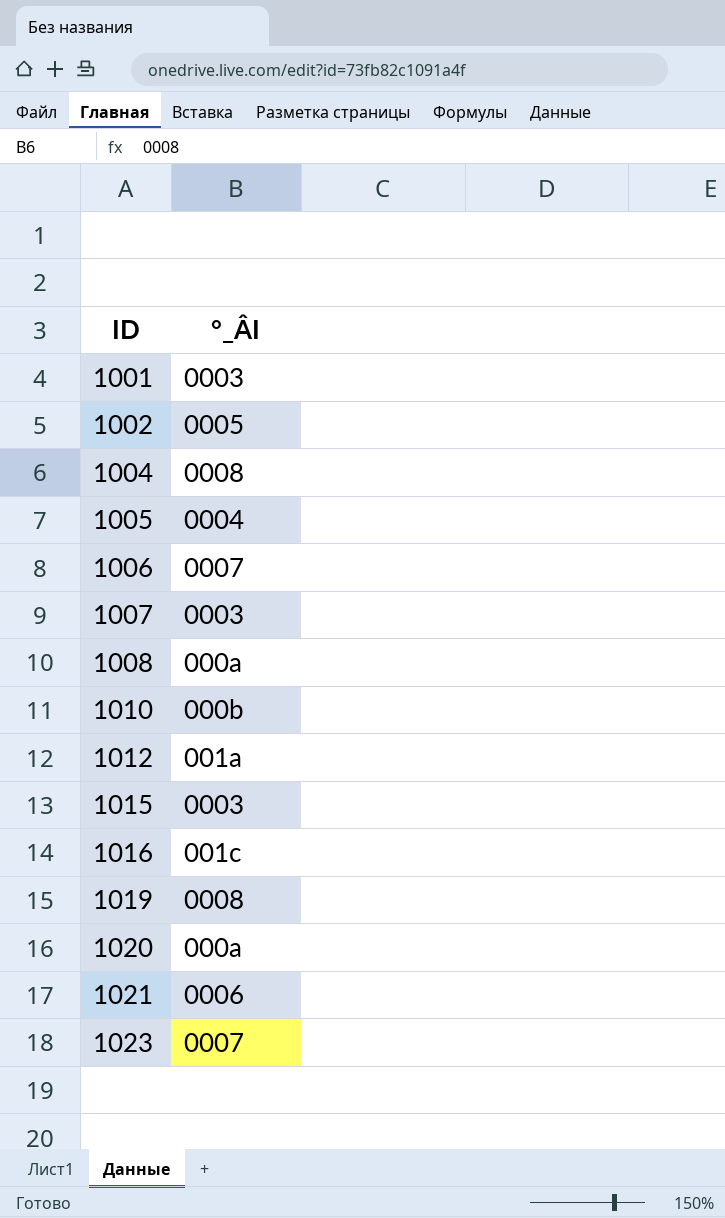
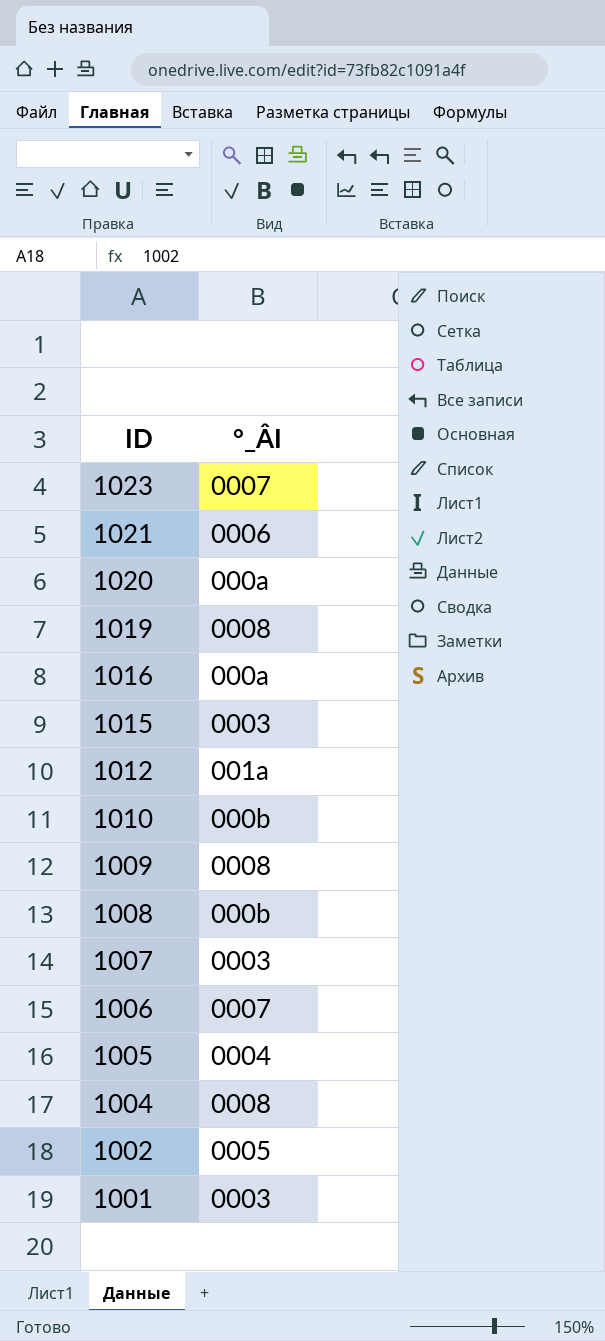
row order: ID ascending -> ID descending
1016 | °_ÂI: 001c -> 000a
row 1009: none -> 0008
1008 | °_ÂI: 000a -> 000b

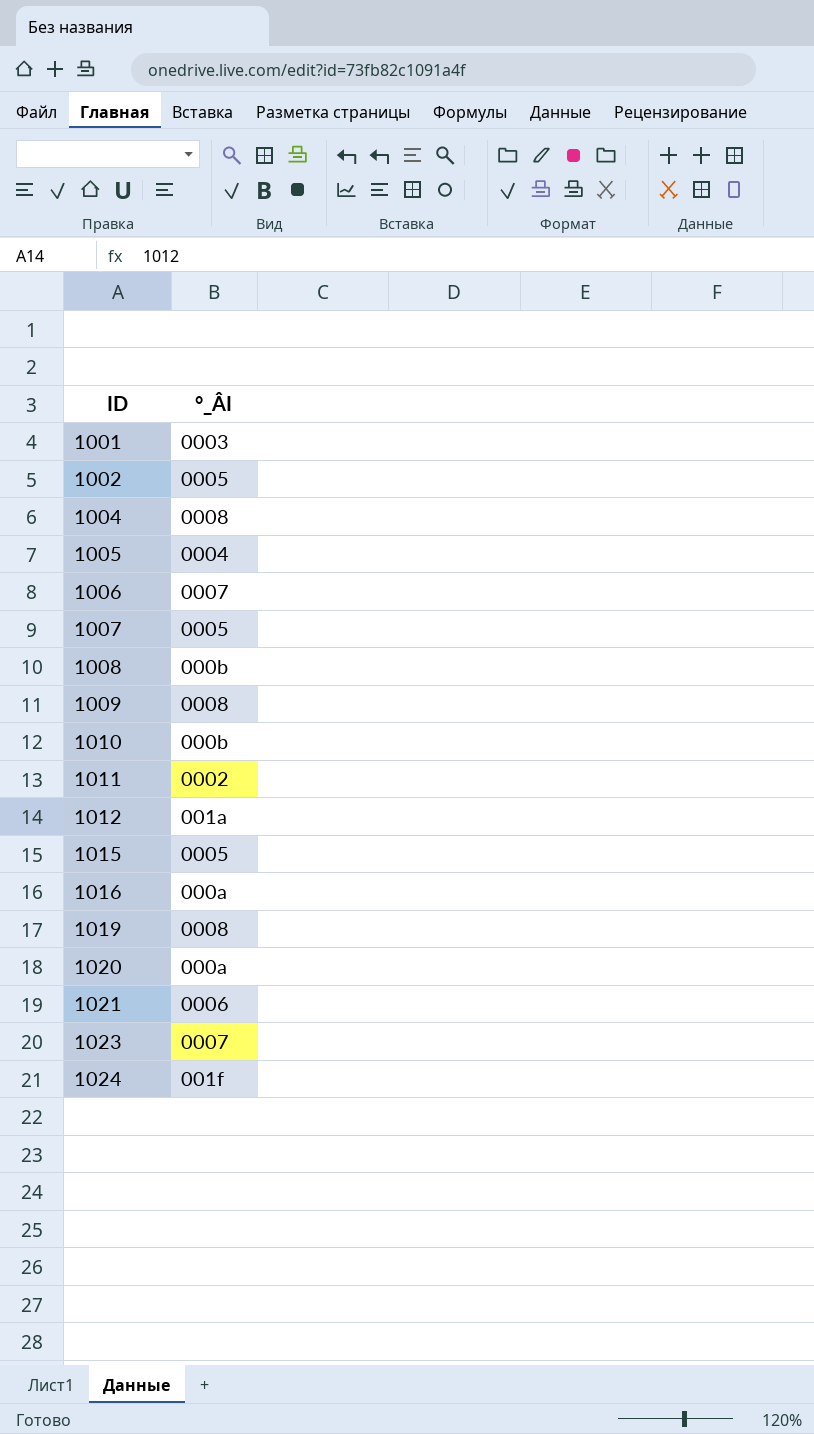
row order: ID descending -> ID ascending
1007 | °_ÂI: 0003 -> 0005
row 1011: none -> 0002
1015 | °_ÂI: 0003 -> 0005
row 1024: none -> 001f

